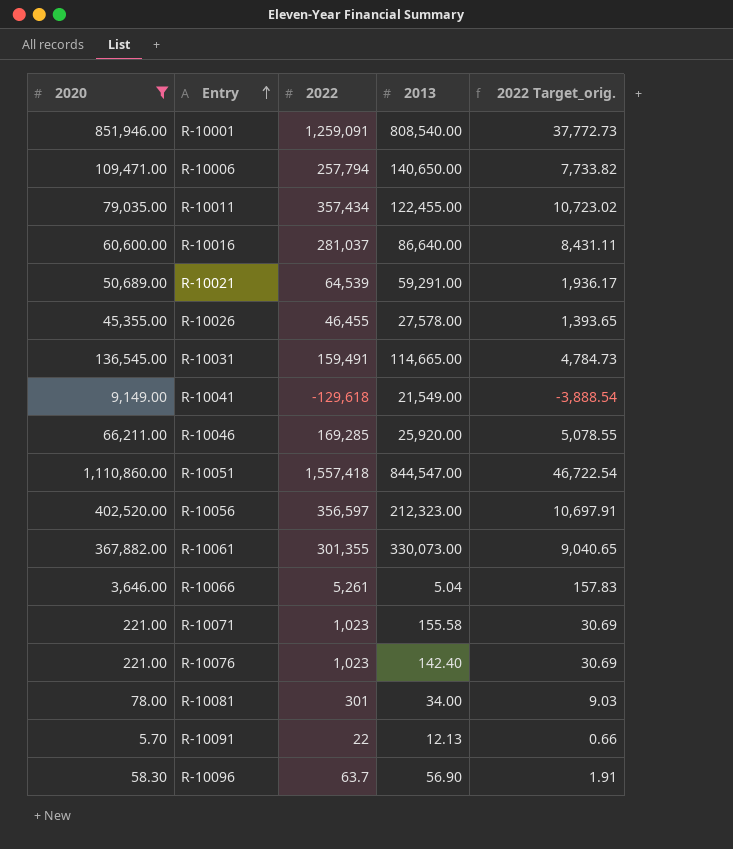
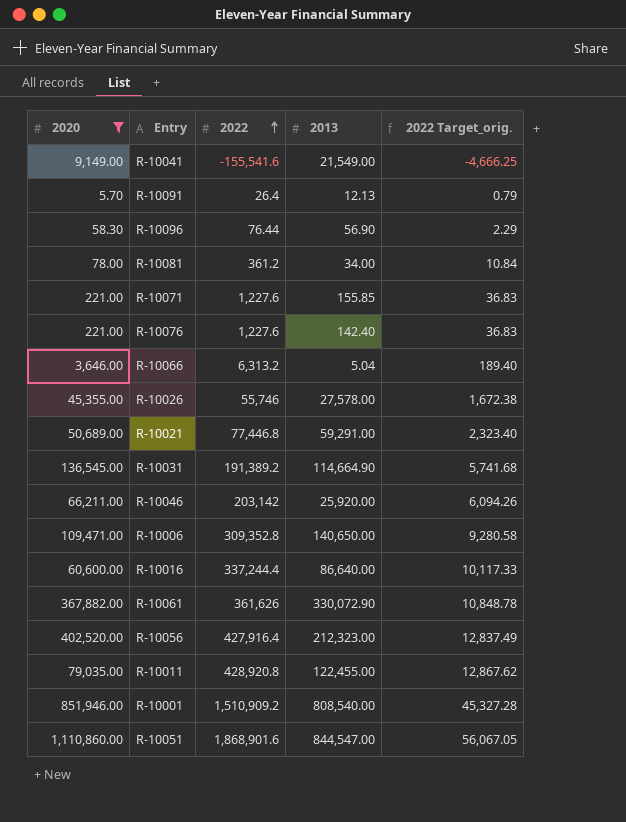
row order: Entry ascending -> 2022 ascending
R-10041 | 2022: -129,618 -> -155,541.6
R-10041 | 2022 Target_orig.: -3,888.54 -> -4,666.25
R-10091 | 2022: 22 -> 26.4
R-10091 | 2022 Target_orig.: 0.66 -> 0.79
R-10096 | 2022: 63.7 -> 76.44
R-10096 | 2022 Target_orig.: 1.91 -> 2.29
R-10081 | 2022: 301 -> 361.2
R-10081 | 2022 Target_orig.: 9.03 -> 10.84
R-10071 | 2022: 1,023 -> 1,227.6
R-10071 | 2013: 155.58 -> 155.85
R-10071 | 2022 Target_orig.: 30.69 -> 36.83
R-10076 | 2022: 1,023 -> 1,227.6
R-10076 | 2022 Target_orig.: 30.69 -> 36.83
R-10066 | 2022: 5,261 -> 6,313.2
R-10066 | 2022 Target_orig.: 157.83 -> 189.40
R-10026 | 2022: 46,455 -> 55,746
R-10026 | 2022 Target_orig.: 1,393.65 -> 1,672.38
R-10021 | 2022: 64,539 -> 77,446.8
R-10021 | 2022 Target_orig.: 1,936.17 -> 2,323.40
R-10031 | 2022: 159,491 -> 191,389.2
R-10031 | 2013: 114,665.00 -> 114,664.90
R-10031 | 2022 Target_orig.: 4,784.73 -> 5,741.68
R-10046 | 2022: 169,285 -> 203,142
R-10046 | 2022 Target_orig.: 5,078.55 -> 6,094.26
R-10006 | 2022: 257,794 -> 309,352.8
R-10006 | 2022 Target_orig.: 7,733.82 -> 9,280.58
R-10016 | 2022: 281,037 -> 337,244.4
R-10016 | 2022 Target_orig.: 8,431.11 -> 10,117.33
R-10061 | 2022: 301,355 -> 361,626
R-10061 | 2013: 330,073.00 -> 330,072.90
R-10061 | 2022 Target_orig.: 9,040.65 -> 10,848.78
R-10056 | 2022: 356,597 -> 427,916.4
R-10056 | 2022 Target_orig.: 10,697.91 -> 12,837.49
R-10011 | 2022: 357,434 -> 428,920.8
R-10011 | 2022 Target_orig.: 10,723.02 -> 12,867.62
R-10001 | 2022: 1,259,091 -> 1,510,909.2
R-10001 | 2022 Target_orig.: 37,772.73 -> 45,327.28
R-10051 | 2022: 1,557,418 -> 1,868,901.6
R-10051 | 2022 Target_orig.: 46,722.54 -> 56,067.05

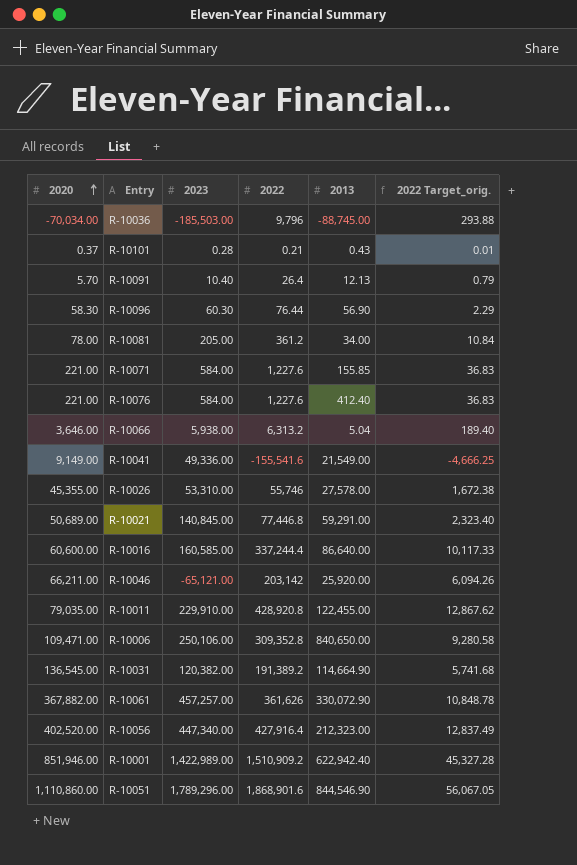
filter: 2020 >= 5.70 -> none
row order: 2022 ascending -> 2020 ascending
column 2023 | position: none -> 3
R-10076 | 2013: 142.40 -> 412.40
R-10006 | 2013: 140,650.00 -> 840,650.00
R-10001 | 2013: 808,540.00 -> 622,942.40
R-10051 | 2013: 844,547.00 -> 844,546.90

